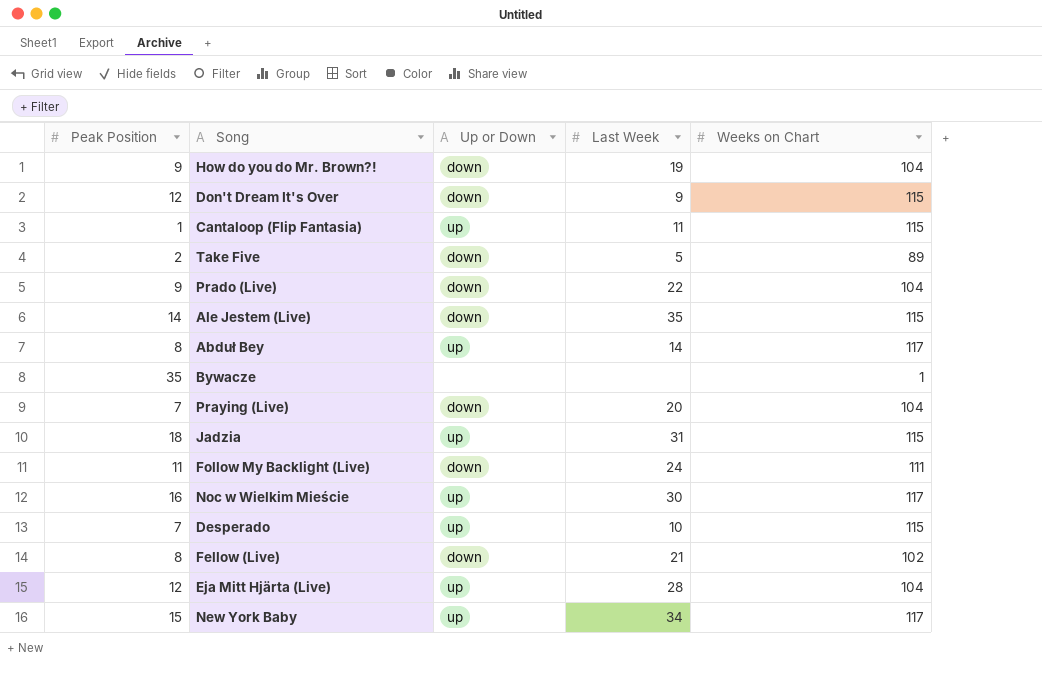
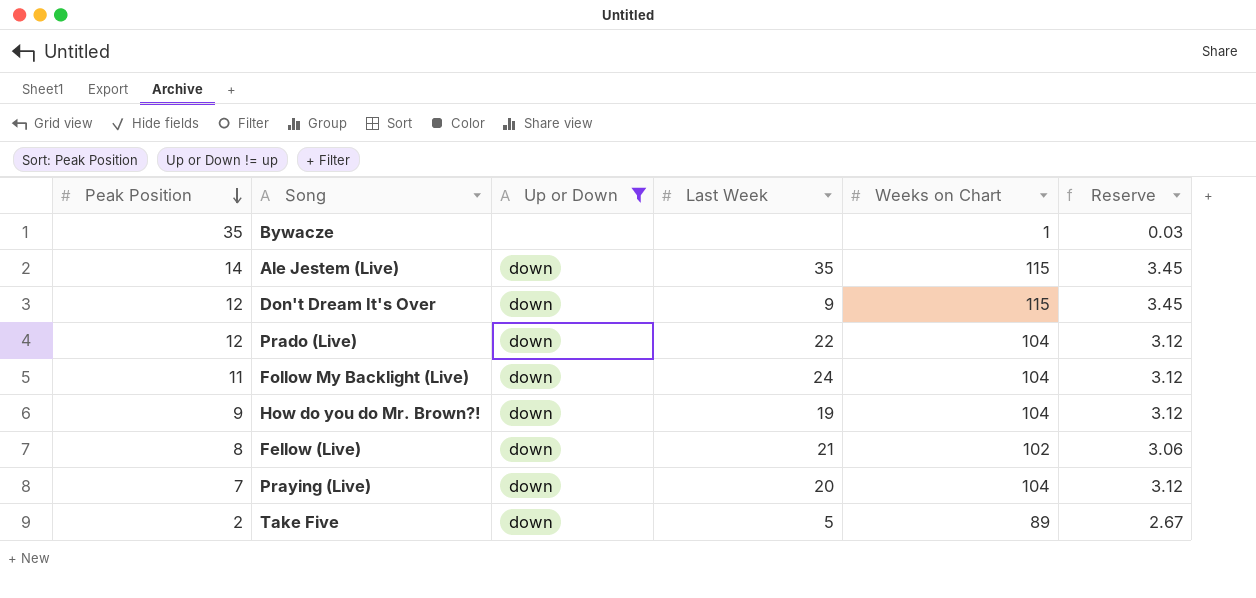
filter: none -> Up or Down != up
row order: none -> Peak Position descending
column Reserve | formula: none -> [Weeks on Chart] * 0.03
Prado (Live) | Peak Position: 9 -> 12
Follow My Backlight (Live) | Weeks on Chart: 111 -> 104

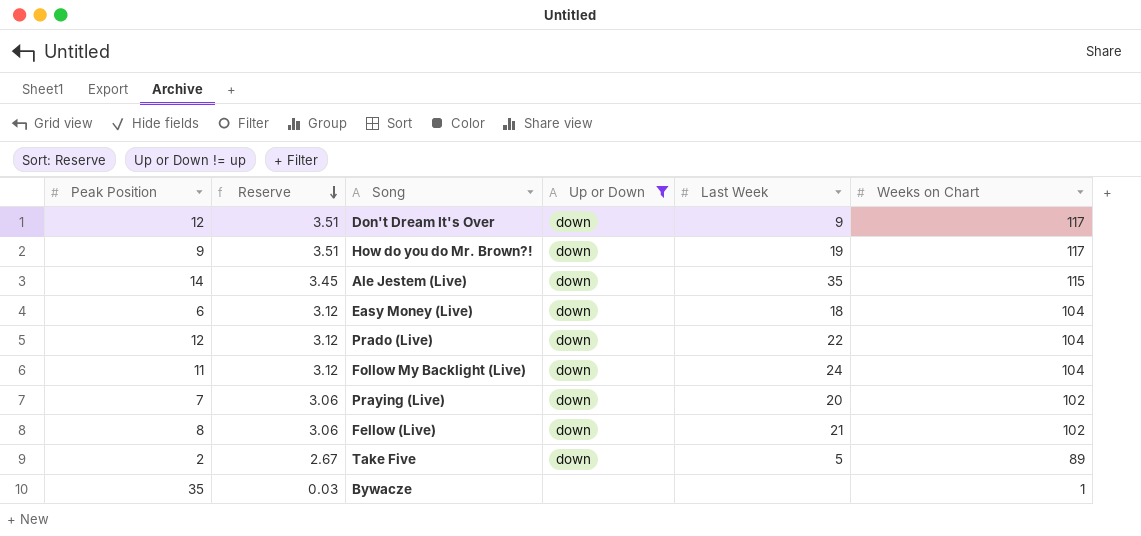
row order: Peak Position descending -> Reserve descending
column Reserve | position: 6 -> 2
Don't Dream It's Over | Reserve: 3.45 -> 3.51
Don't Dream It's Over | Weeks on Chart: 115 -> 117
How do you do Mr. Brown?! | Reserve: 3.12 -> 3.51
How do you do Mr. Brown?! | Weeks on Chart: 104 -> 117
row Easy Money (Live): none -> 6 | 3.12 | down | 18 | 104
Praying (Live) | Reserve: 3.12 -> 3.06
Praying (Live) | Weeks on Chart: 104 -> 102

